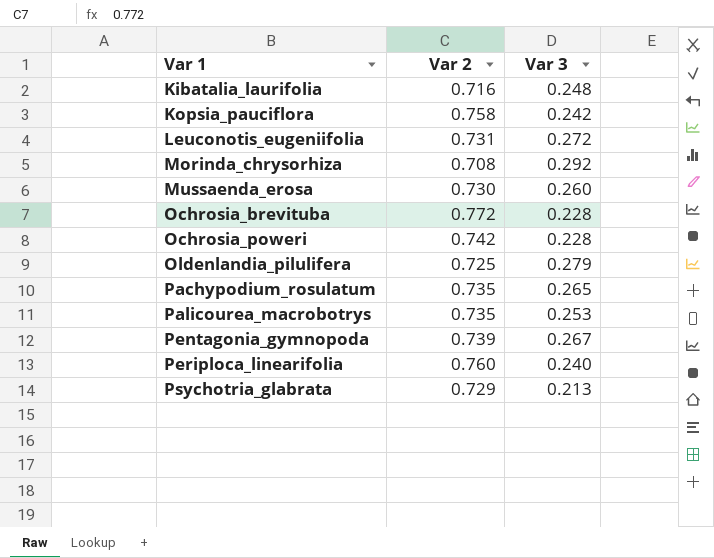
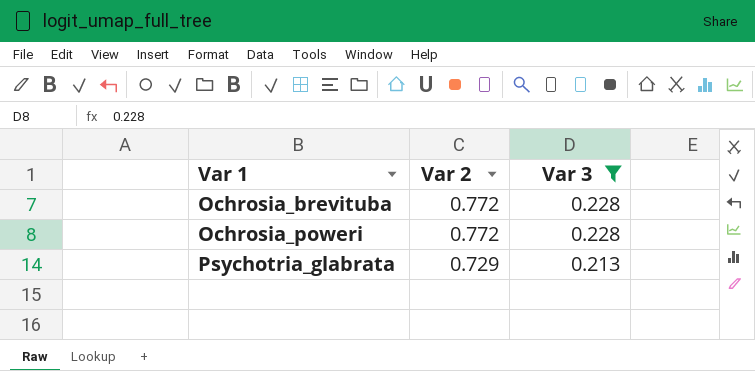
filter: none -> Var 3 <= 0.228
Ochrosia_poweri | Var 2: 0.742 -> 0.772

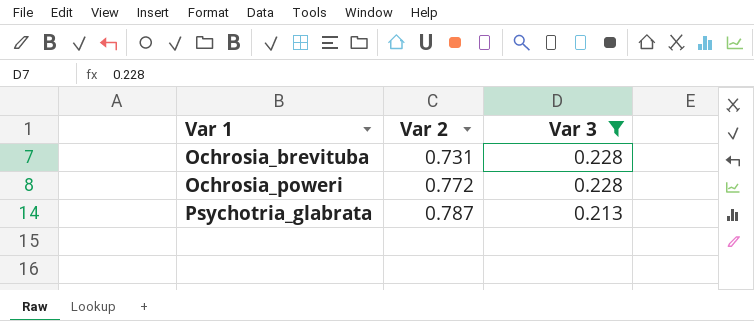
Ochrosia_brevituba | Var 2: 0.772 -> 0.731
Psychotria_glabrata | Var 2: 0.729 -> 0.787

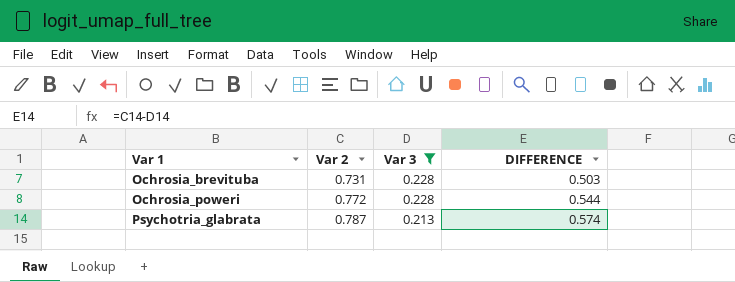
column DIFFERENCE | formula: none -> [Var 2] - [Var 3]

